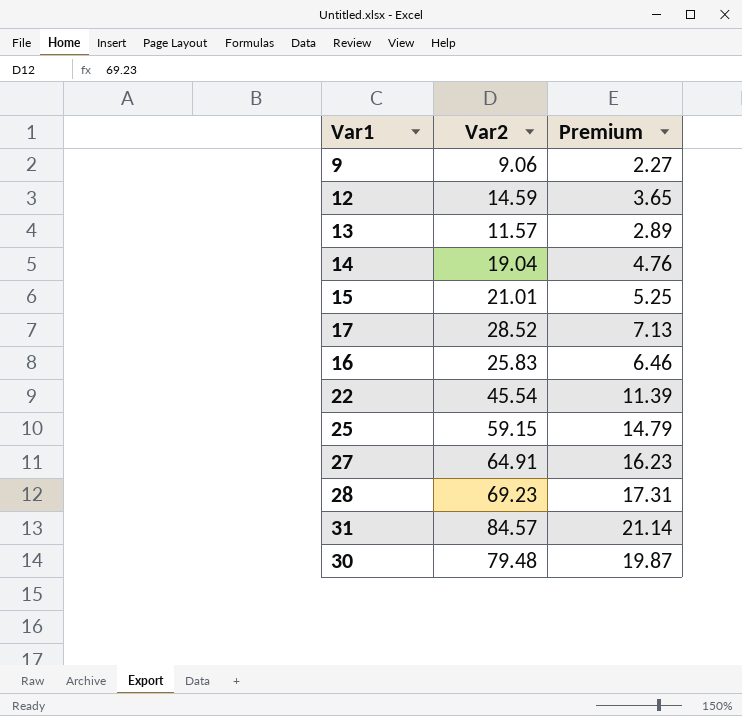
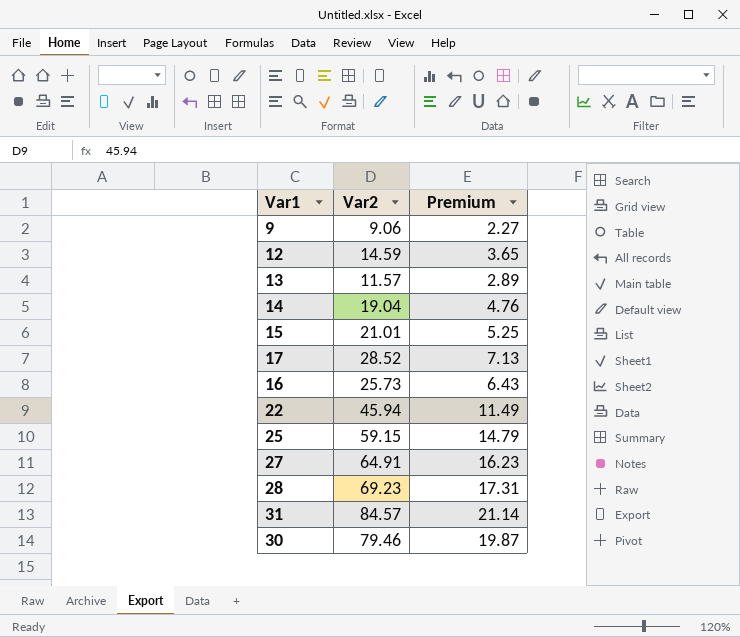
16 | Var2: 25.83 -> 25.73
16 | Premium: 6.46 -> 6.43
22 | Var2: 45.54 -> 45.94
22 | Premium: 11.39 -> 11.49
30 | Var2: 79.48 -> 79.46

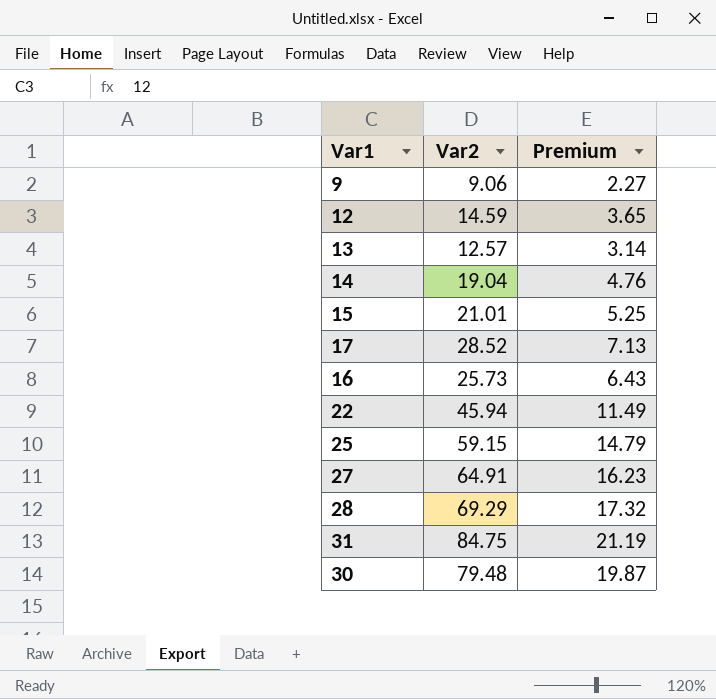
13 | Var2: 11.57 -> 12.57
13 | Premium: 2.89 -> 3.14
28 | Var2: 69.23 -> 69.29
28 | Premium: 17.31 -> 17.32
31 | Var2: 84.57 -> 84.75
31 | Premium: 21.14 -> 21.19
30 | Var2: 79.46 -> 79.48

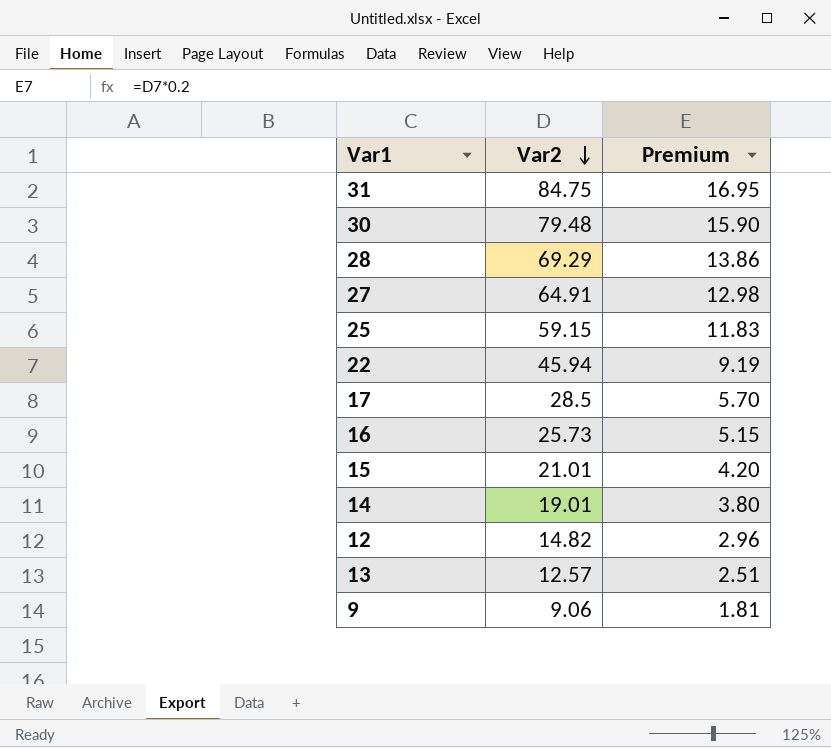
row order: none -> Var2 descending
column Premium | formula: [Var2] * 0.25 -> [Var2] * 0.2
17 | Var2: 28.52 -> 28.5
14 | Var2: 19.04 -> 19.01
12 | Var2: 14.59 -> 14.82

